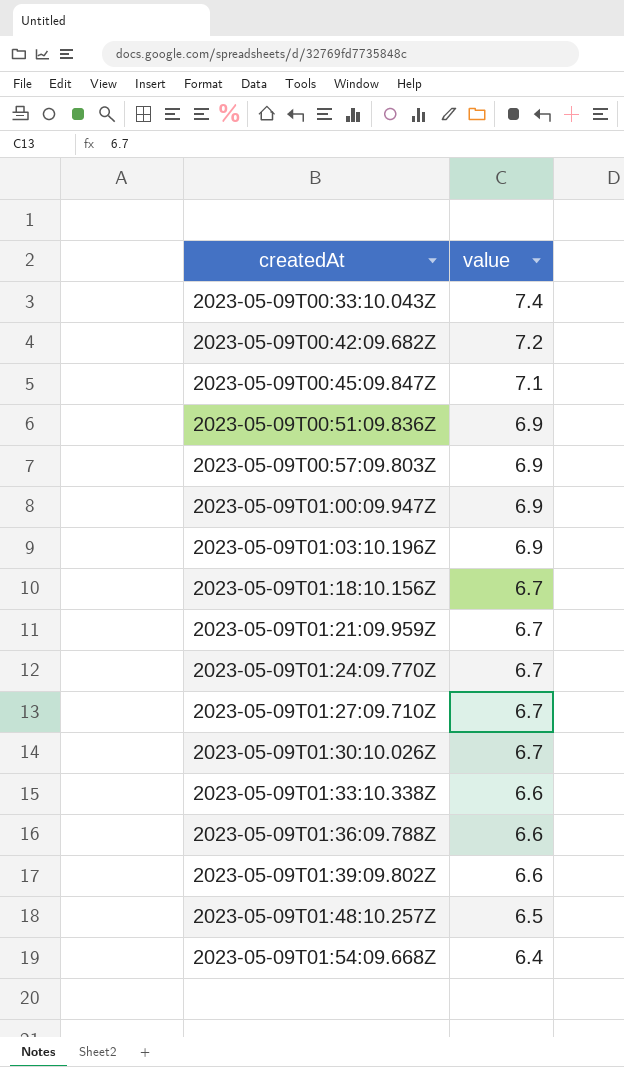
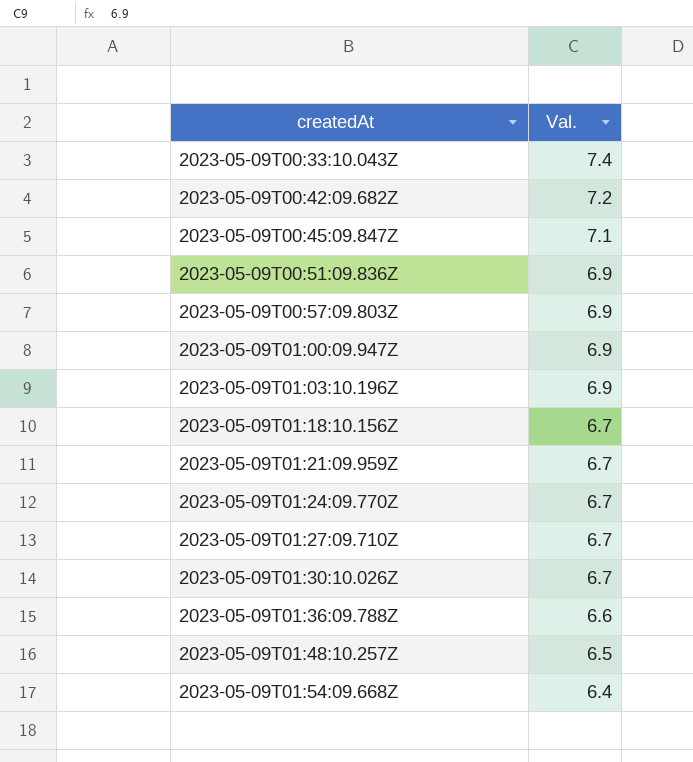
column name: value -> Val.
row 2023-05-09T01:33:10.338Z: 6.6 -> none
row 2023-05-09T01:39:09.802Z: 6.6 -> none

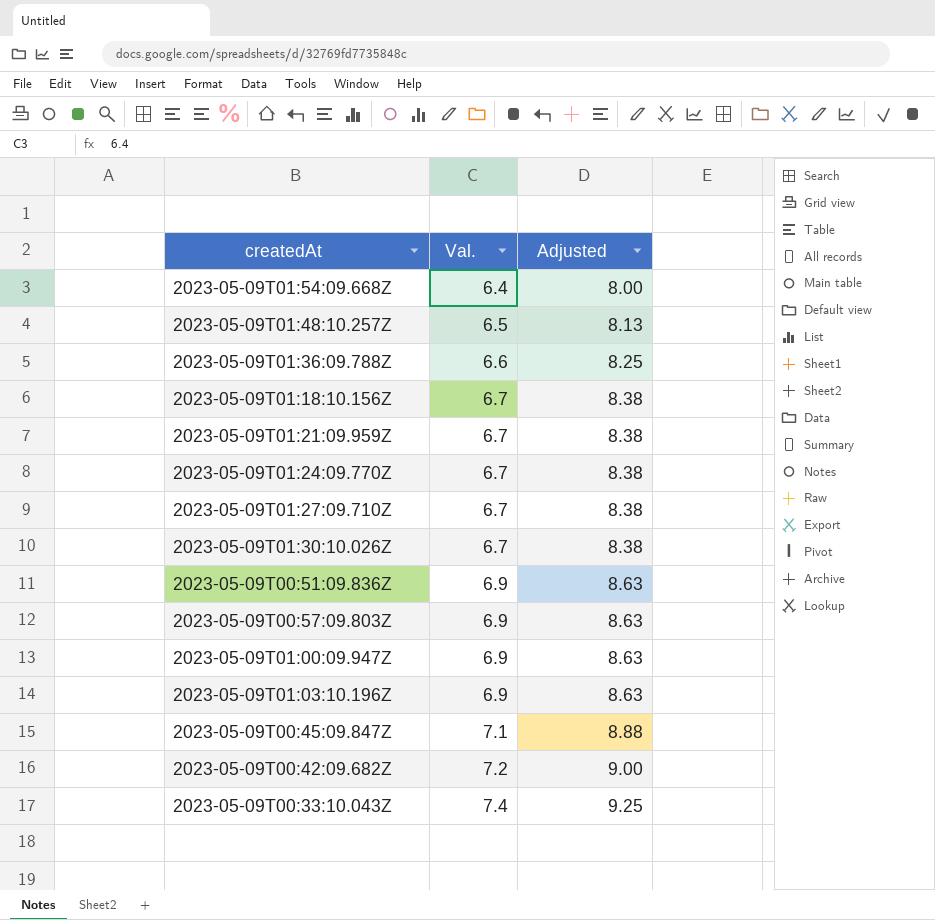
row order: createdAt ascending -> Val. ascending
column Adjusted | formula: none -> [Val.] * 1.25

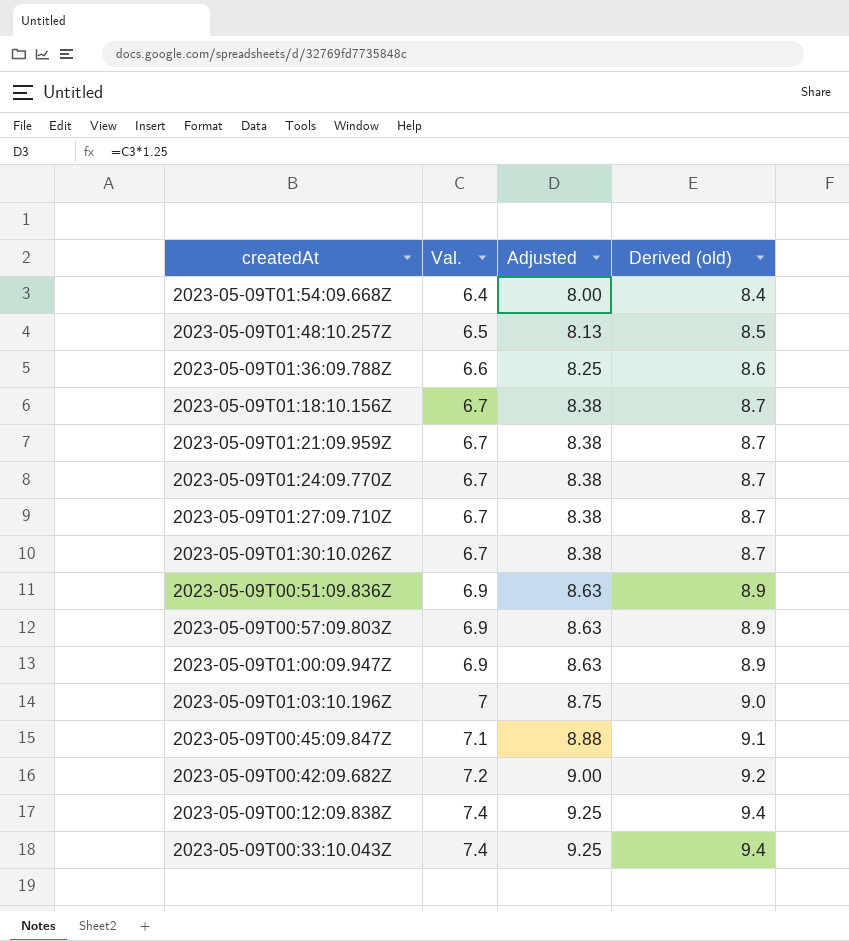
column Derived (old) | formula: none -> [Val.] + 2
2023-05-09T01:03:10.196Z | Val.: 6.9 -> 7
2023-05-09T01:03:10.196Z | Adjusted: 8.63 -> 8.75
row 2023-05-09T00:12:09.838Z: none -> 7.4 | 9.25 | 9.4

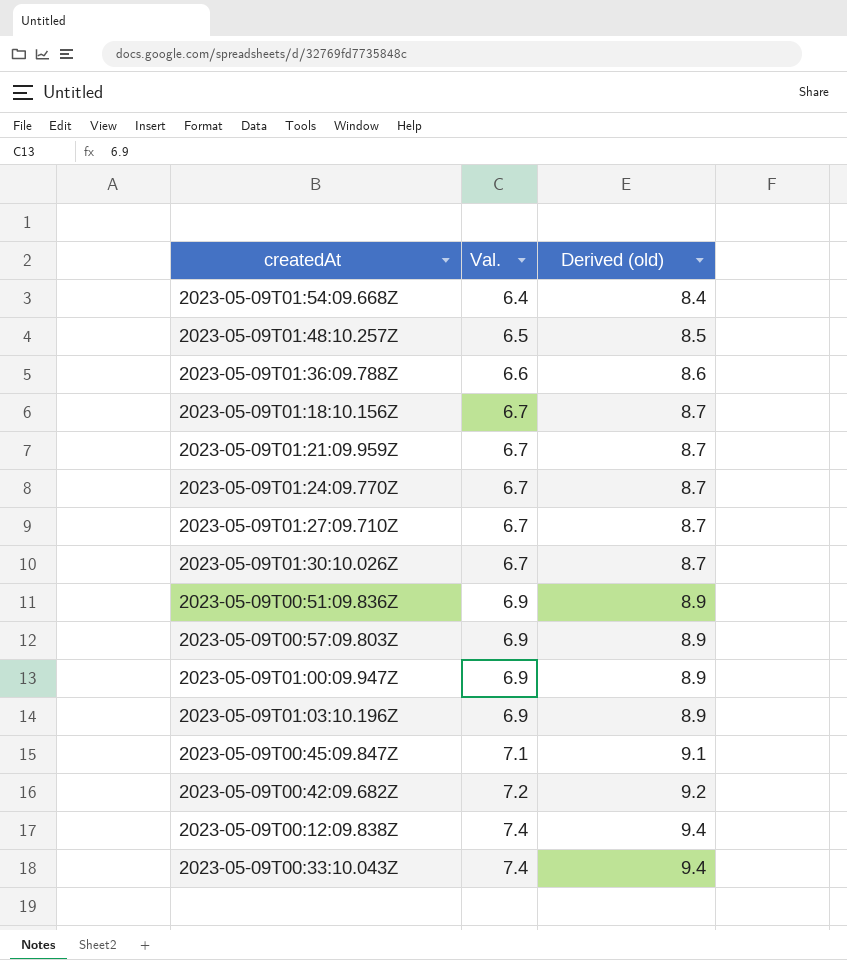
column Adjusted | formula: [Val.] * 1.25 -> none
2023-05-09T01:03:10.196Z | Val.: 7 -> 6.9
2023-05-09T01:03:10.196Z | Derived (old): 9.0 -> 8.9

